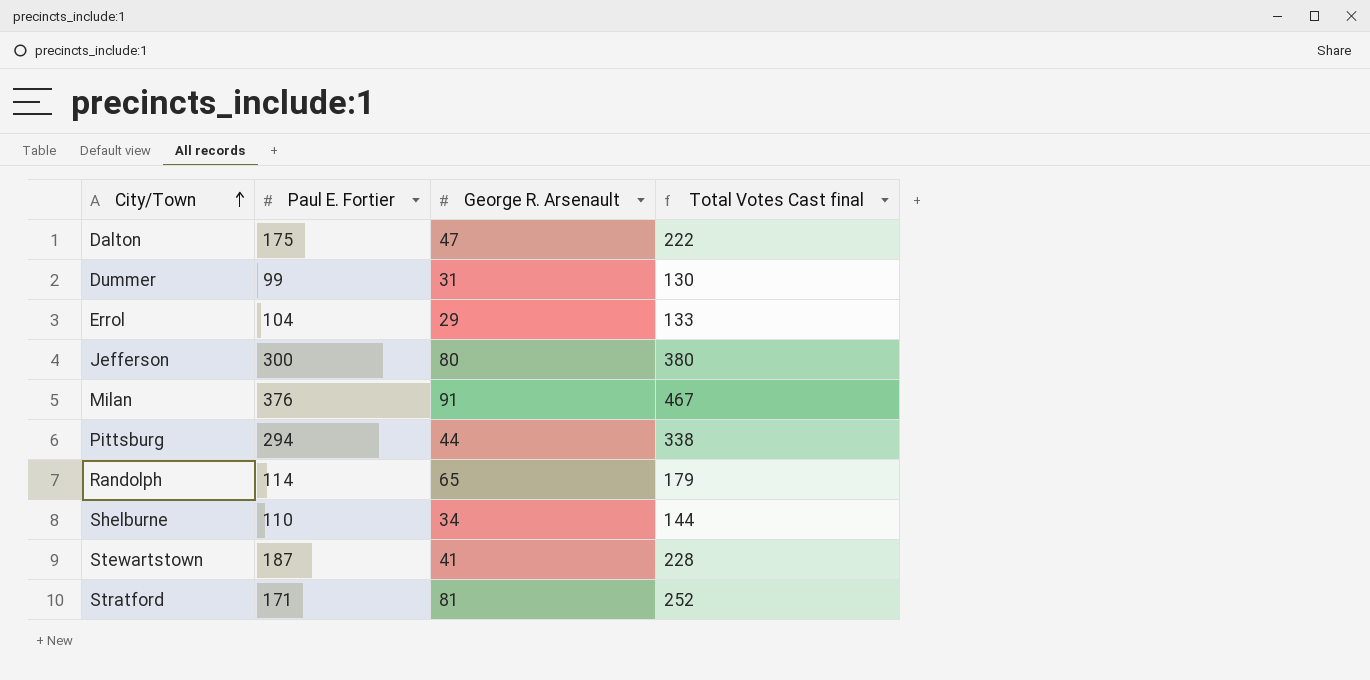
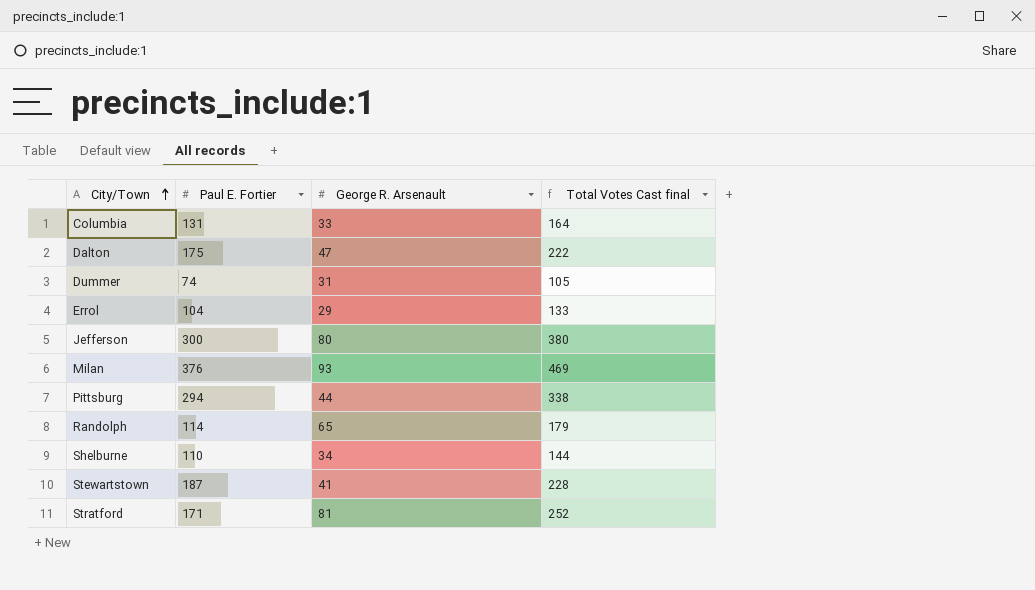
row Columbia: none -> 131 | 33 | 164
Dummer | Paul E. Fortier: 99 -> 74
Dummer | Total Votes Cast final: 130 -> 105
Milan | George R. Arsenault: 91 -> 93
Milan | Total Votes Cast final: 467 -> 469

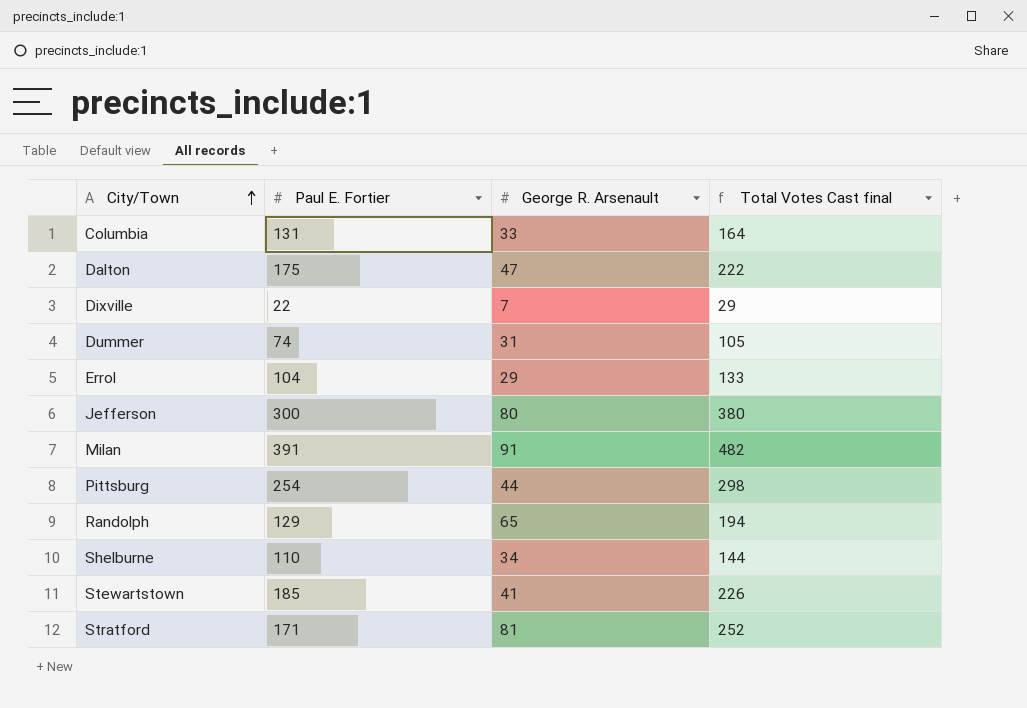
row Dixville: none -> 22 | 7 | 29
Milan | Paul E. Fortier: 376 -> 391
Milan | George R. Arsenault: 93 -> 91
Milan | Total Votes Cast final: 469 -> 482
Pittsburg | Paul E. Fortier: 294 -> 254
Pittsburg | Total Votes Cast final: 338 -> 298
Randolph | Paul E. Fortier: 114 -> 129
Randolph | Total Votes Cast final: 179 -> 194
Stewartstown | Paul E. Fortier: 187 -> 185
Stewartstown | Total Votes Cast final: 228 -> 226

